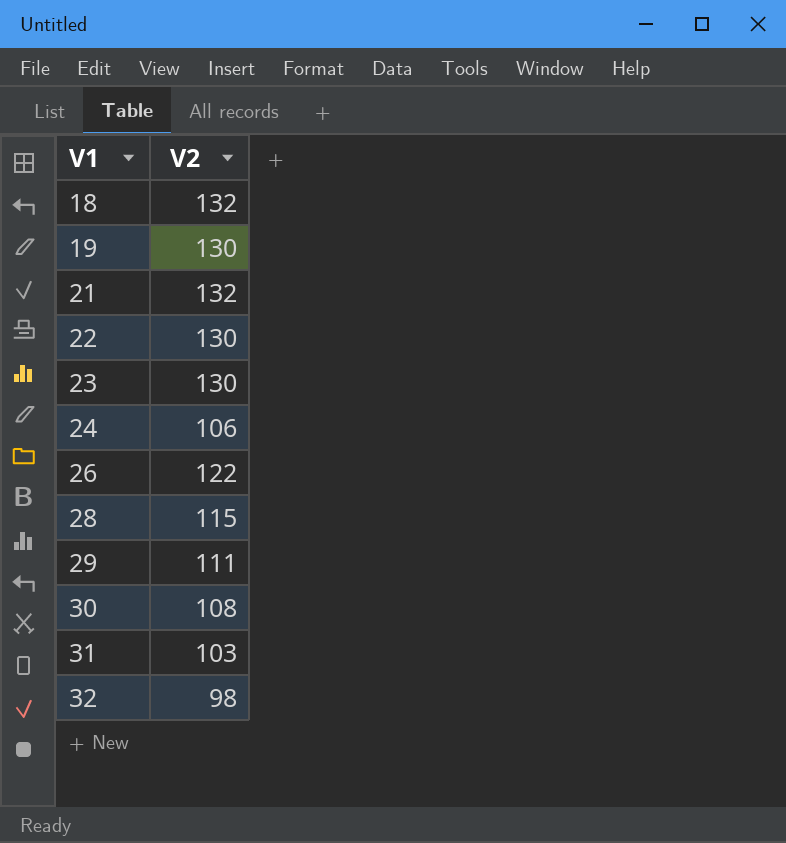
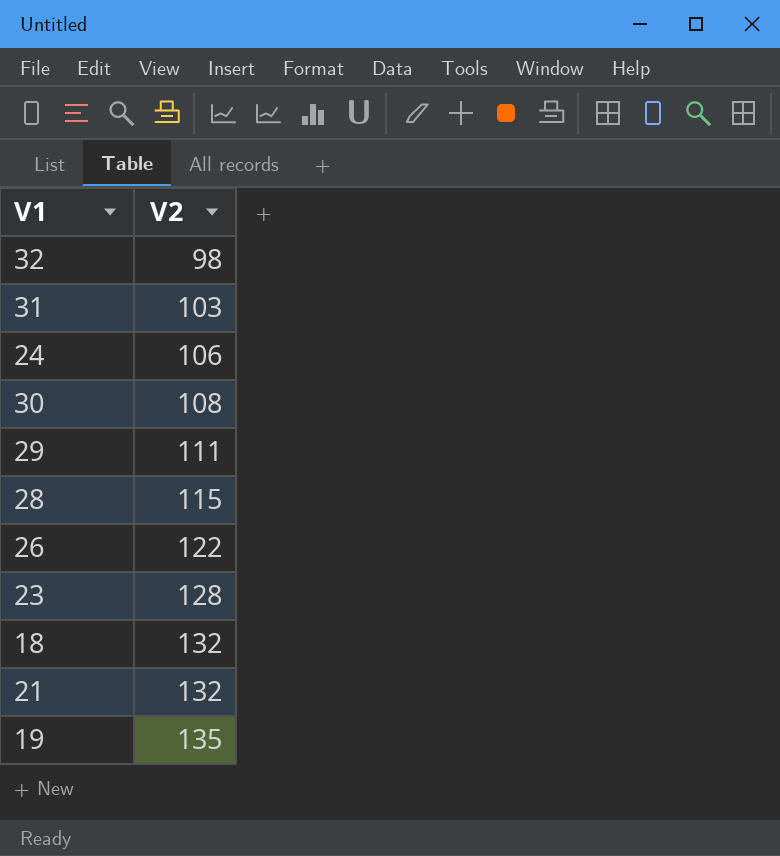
row order: V1 ascending -> V2 ascending
row 22: 130 -> none
23 | V2: 130 -> 128
19 | V2: 130 -> 135

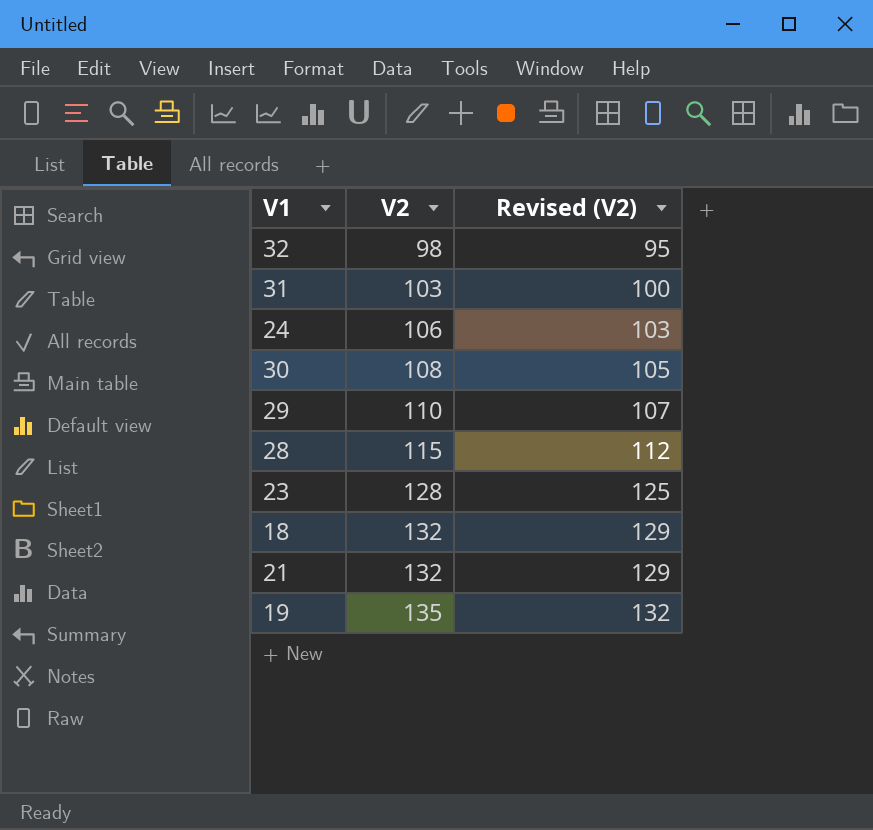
column Revised (V2) | formula: none -> [V2] - 3
row 26: 122 -> none
29 | V2: 111 -> 110

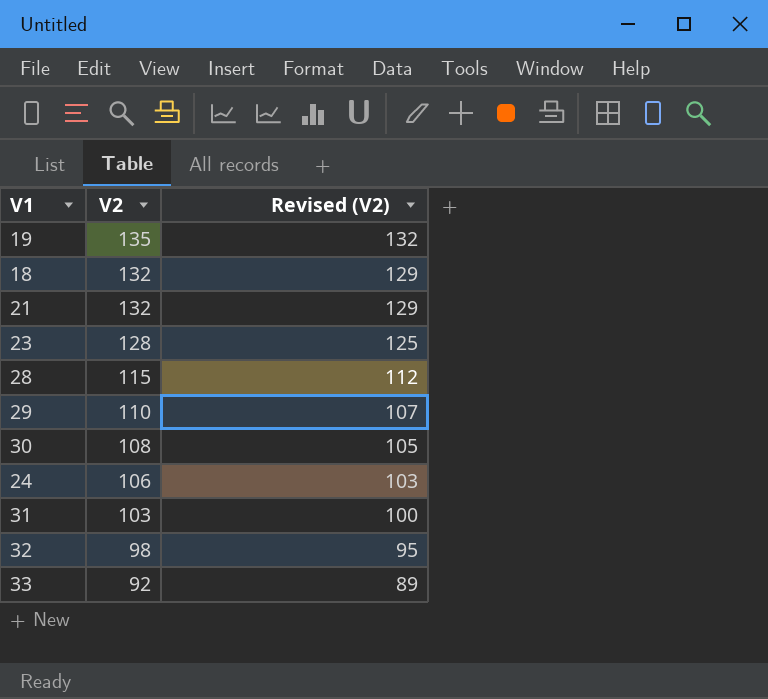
row order: V2 ascending -> V2 descending
row 33: none -> 92 | 89

